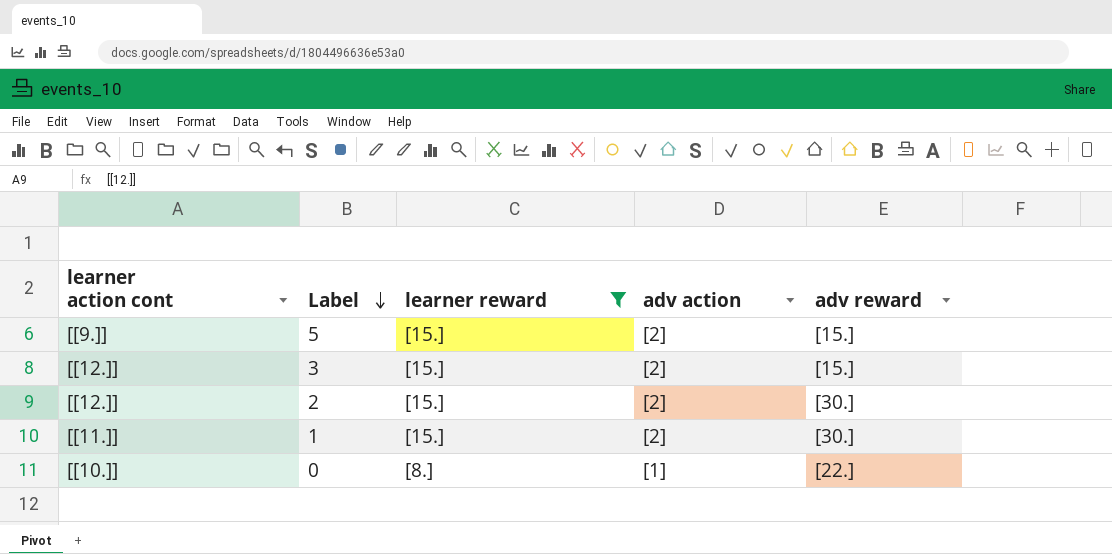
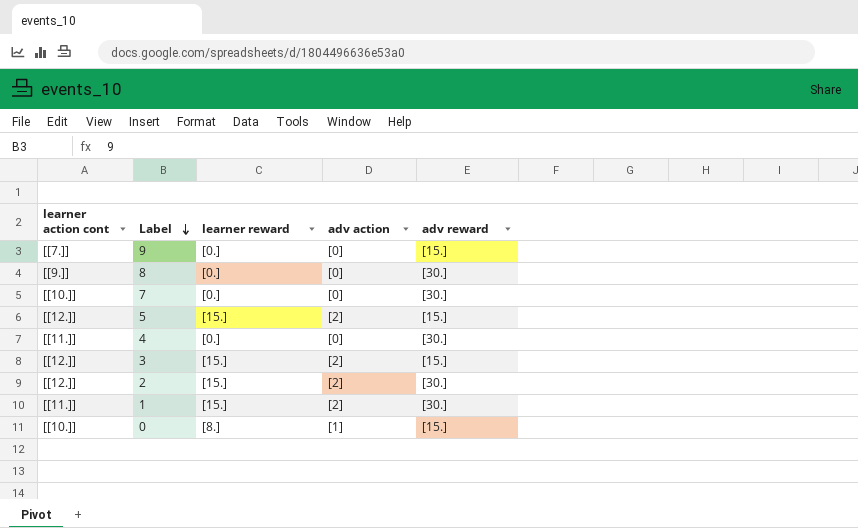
filter: learner reward != [0.] -> none
5 | learner action cont: [[9.]] -> [[12.]]
0 | adv reward: [22.] -> [15.]

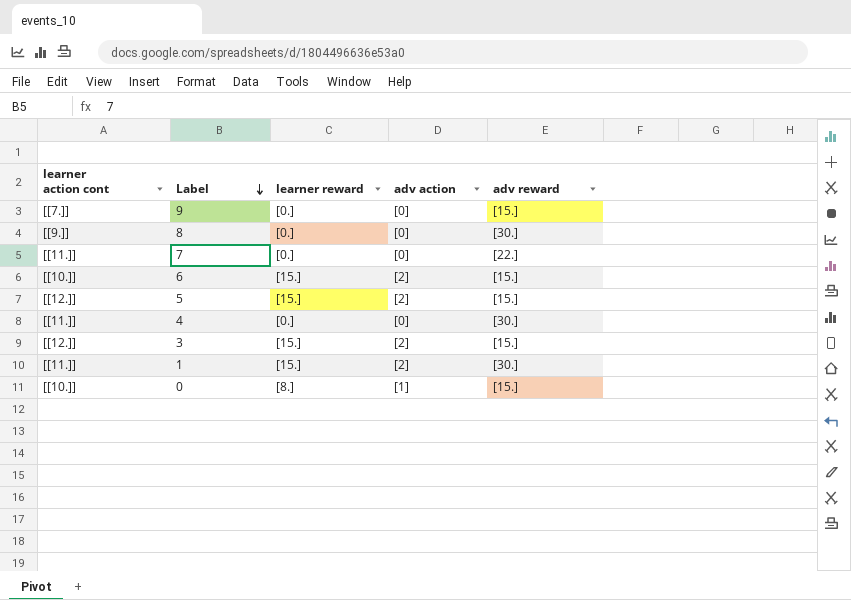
row 2: [[12.]] | [15.] | [2] | [30.] -> none
7 | learner action cont: [[10.]] -> [[11.]]
7 | adv reward: [30.] -> [22.]
row 6: none -> [[10.]] | [15.] | [2] | [15.]

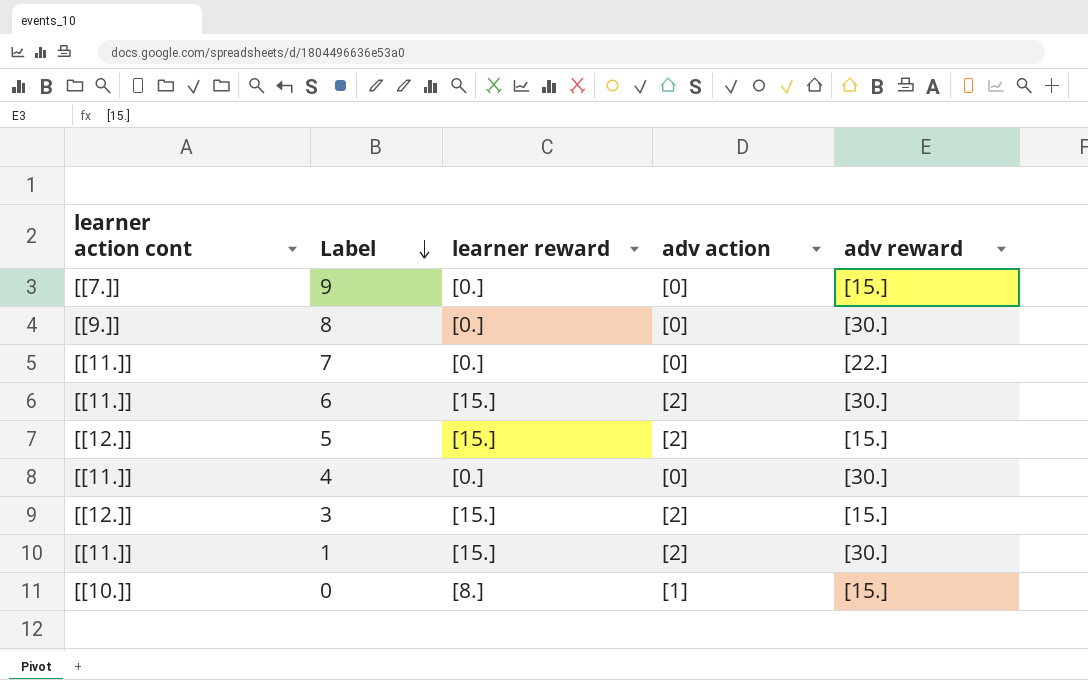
6 | learner action cont: [[10.]] -> [[11.]]
6 | adv reward: [15.] -> [30.]

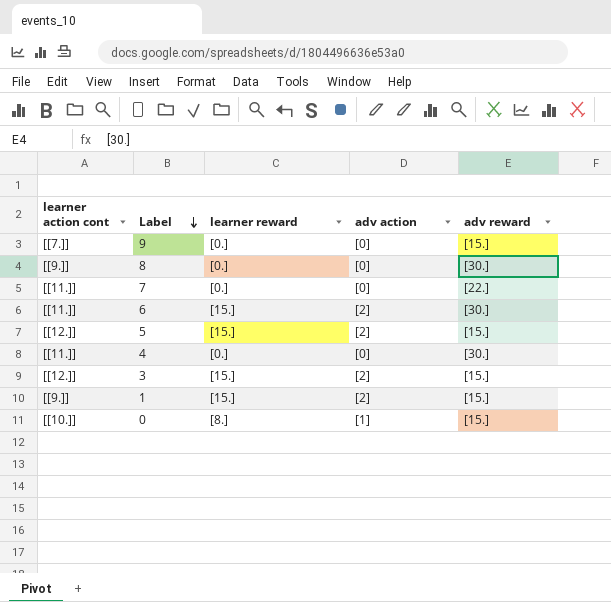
1 | learner action cont: [[11.]] -> [[9.]]
1 | adv reward: [30.] -> [15.]

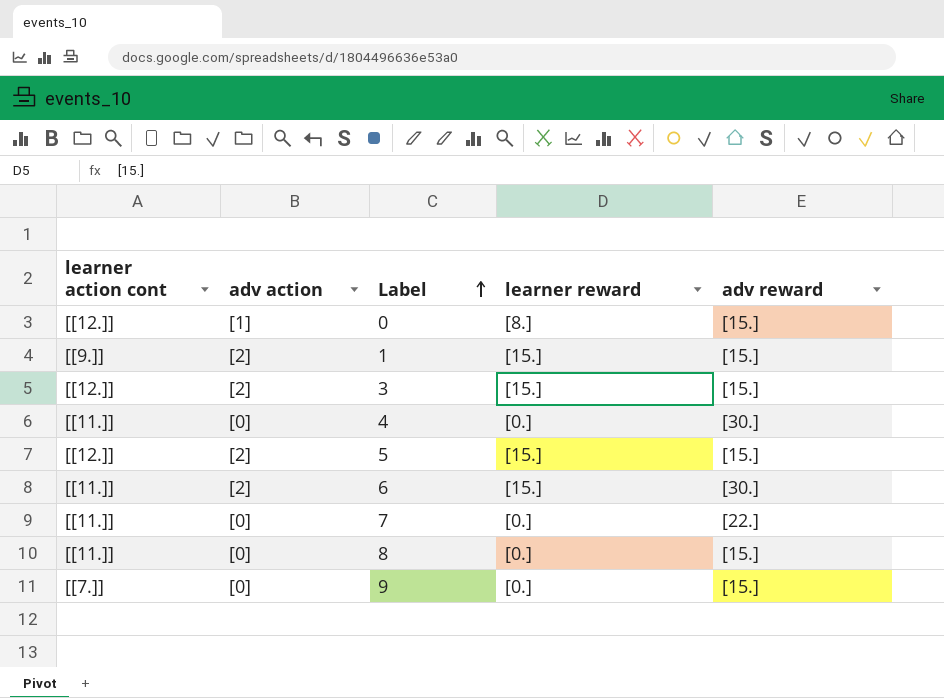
row order: Label descending -> Label ascending
column adv action | position: 4 -> 2
0 | learner action cont: [[10.]] -> [[12.]]
8 | learner action cont: [[9.]] -> [[11.]]
8 | adv reward: [30.] -> [15.]

